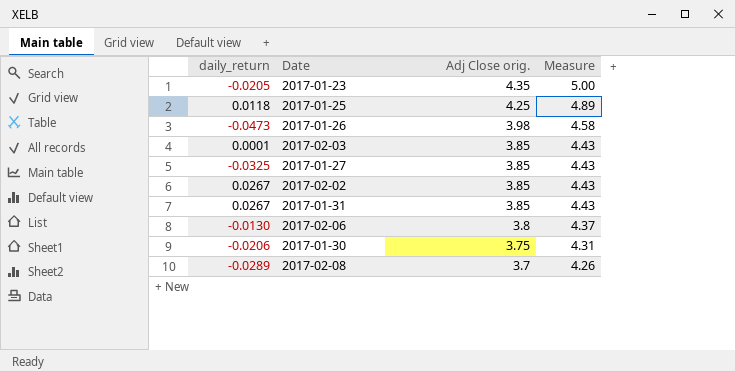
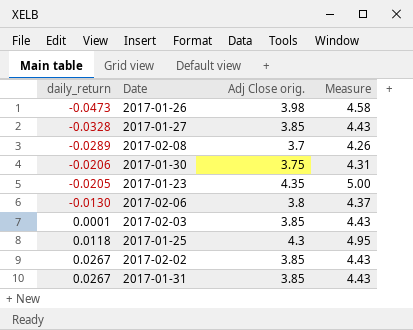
row order: Adj Close orig. descending -> daily_return ascending
2017-01-27 | daily_return: -0.0325 -> -0.0328
2017-01-25 | Adj Close orig.: 4.25 -> 4.3
2017-01-25 | Measure: 4.89 -> 4.95

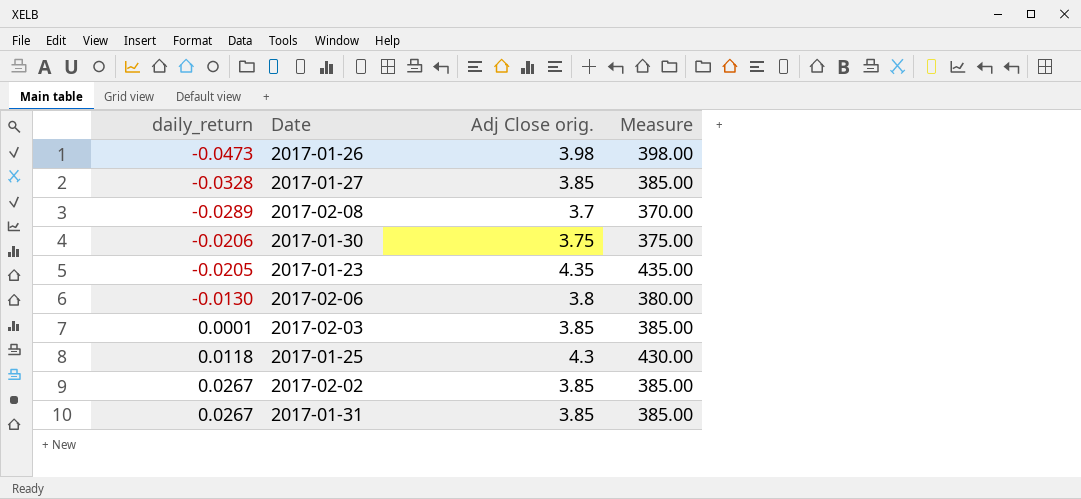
column Measure | formula: [Adj Close orig.] * 1.15 -> [Adj Close orig.] * 100

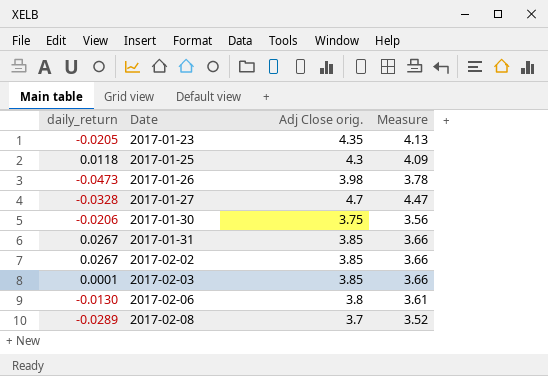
row order: daily_return ascending -> Date ascending
column Measure | formula: [Adj Close orig.] * 100 -> [Adj Close orig.] * 0.95
2017-01-27 | Adj Close orig.: 3.85 -> 4.7

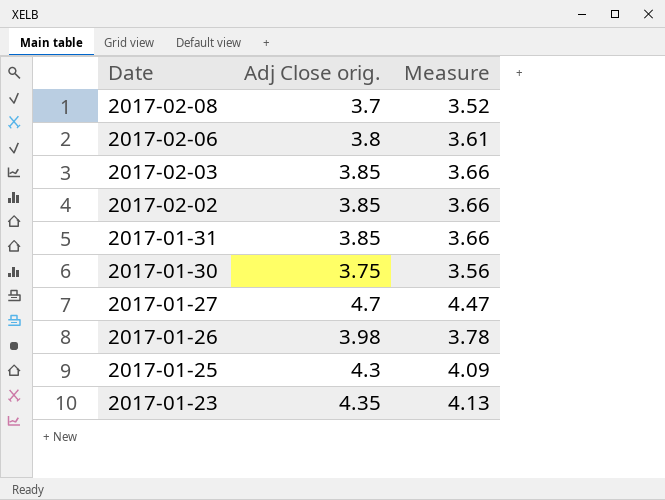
row order: Date ascending -> Date descending
column daily_return | position: 1 -> none

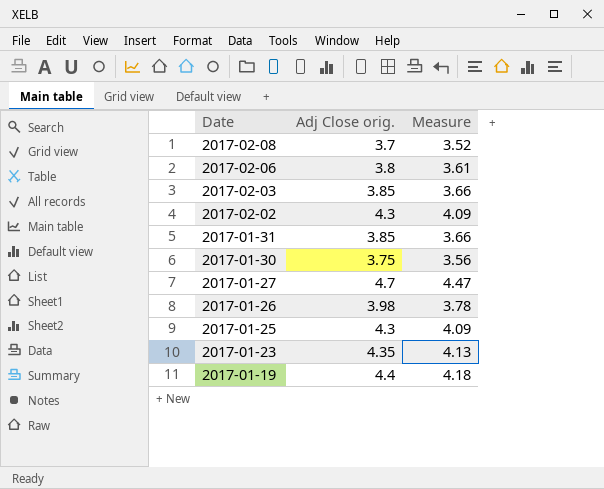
2017-02-02 | Adj Close orig.: 3.85 -> 4.3
2017-02-02 | Measure: 3.66 -> 4.09
row 2017-01-19: none -> 4.4 | 4.18

